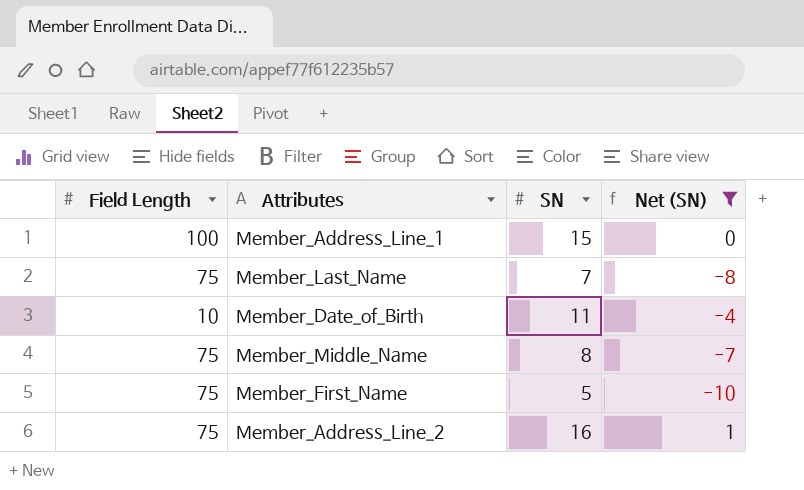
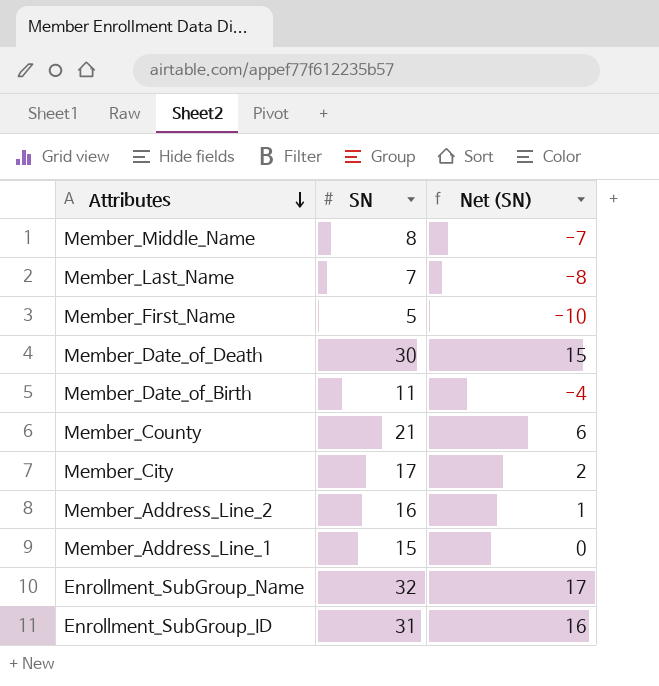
filter: Net (SN) <= 1 -> none
row order: none -> Attributes descending
column Field Length | position: 1 -> none

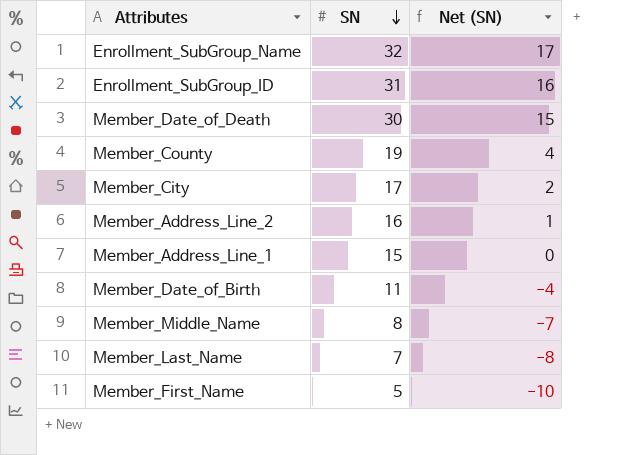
row order: Attributes descending -> SN descending
Member_County | SN: 21 -> 19
Member_County | Net (SN): 6 -> 4

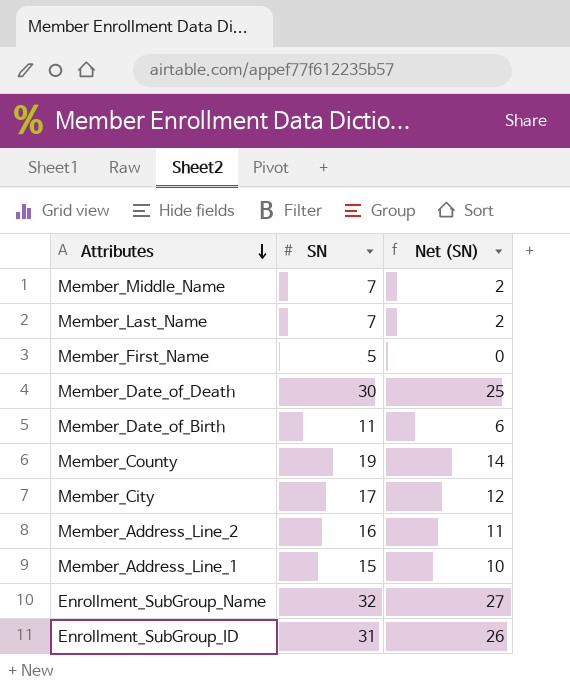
row order: SN descending -> Attributes descending
column Net (SN) | formula: [SN] - 15 -> [SN] - 5
Member_Middle_Name | SN: 8 -> 7

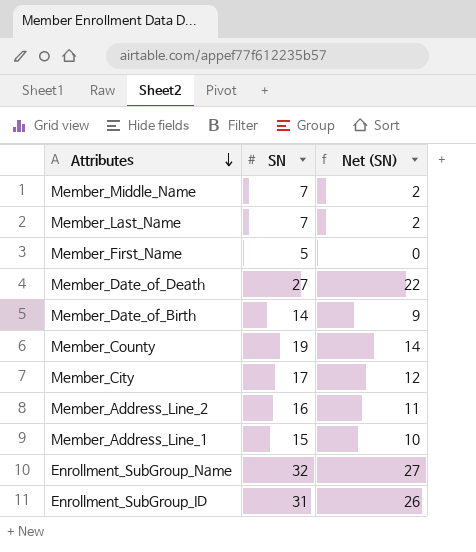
Member_Date_of_Death | SN: 30 -> 27
Member_Date_of_Death | Net (SN): 25 -> 22
Member_Date_of_Birth | SN: 11 -> 14
Member_Date_of_Birth | Net (SN): 6 -> 9

